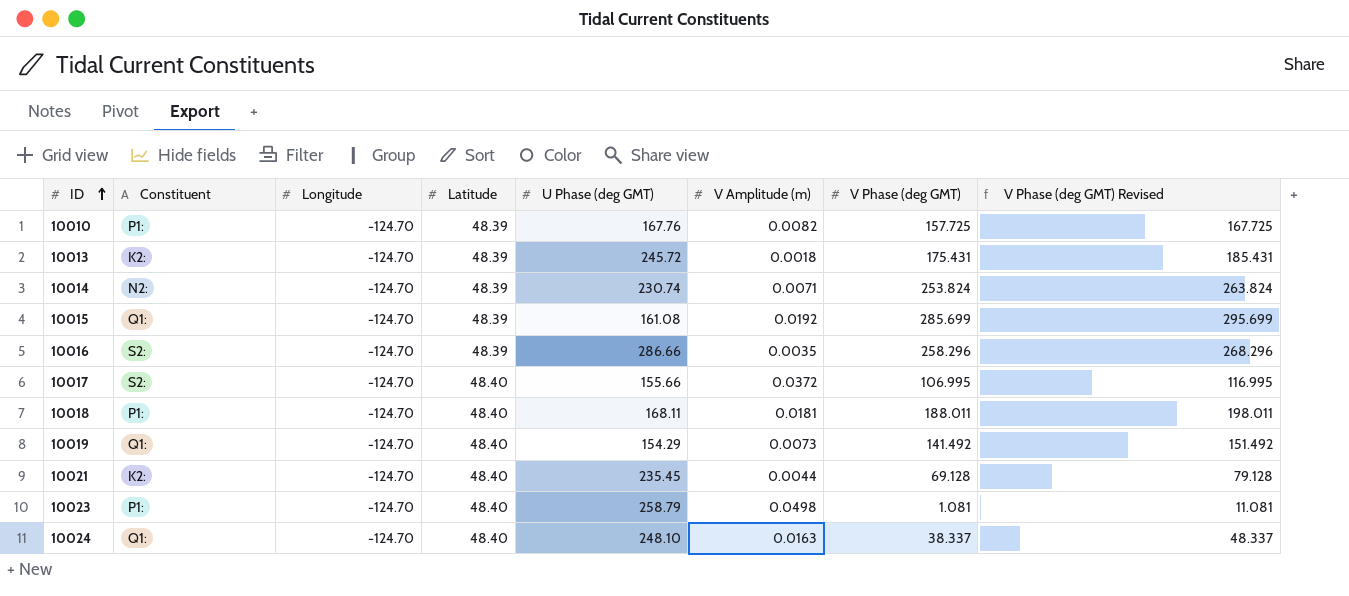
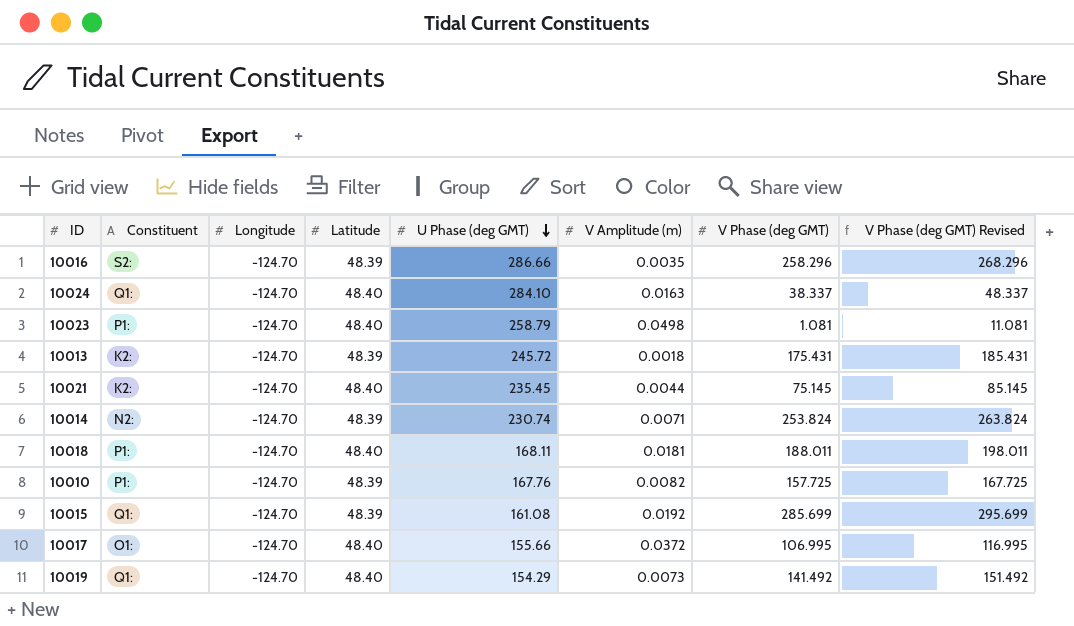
row order: ID ascending -> U Phase (deg GMT) descending
10024 | U Phase (deg GMT): 248.10 -> 284.10
10021 | V Phase (deg GMT): 69.128 -> 75.145
10021 | V Phase (deg GMT) Revised: 79.128 -> 85.145
10017 | Constituent: S2: -> O1:

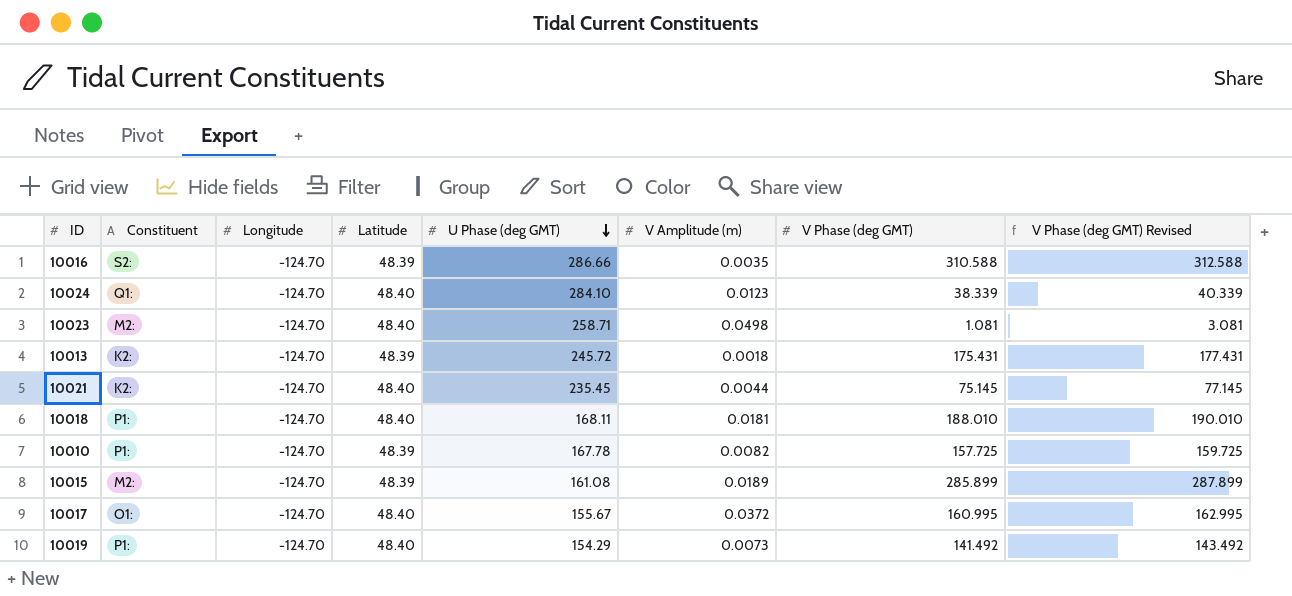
column V Phase (deg GMT) Revised | formula: [V Phase (deg GMT)] + 10 -> [V Phase (deg GMT)] + 2
row 10014: N2: | -124.70 | 48.39 | 230.74 | 0.0071 | 253.824 | 263.824 -> none
10016 | V Phase (deg GMT): 258.296 -> 310.588
10024 | V Amplitude (m): 0.0163 -> 0.0123
10024 | V Phase (deg GMT): 38.337 -> 38.339
10023 | Constituent: P1: -> M2:
10023 | U Phase (deg GMT): 258.79 -> 258.71
10018 | V Phase (deg GMT): 188.011 -> 188.010
10010 | U Phase (deg GMT): 167.76 -> 167.78
10015 | Constituent: Q1: -> M2:
10015 | V Amplitude (m): 0.0192 -> 0.0189
10015 | V Phase (deg GMT): 285.699 -> 285.899
10017 | U Phase (deg GMT): 155.66 -> 155.67
10017 | V Phase (deg GMT): 106.995 -> 160.995
10019 | Constituent: Q1: -> P1:

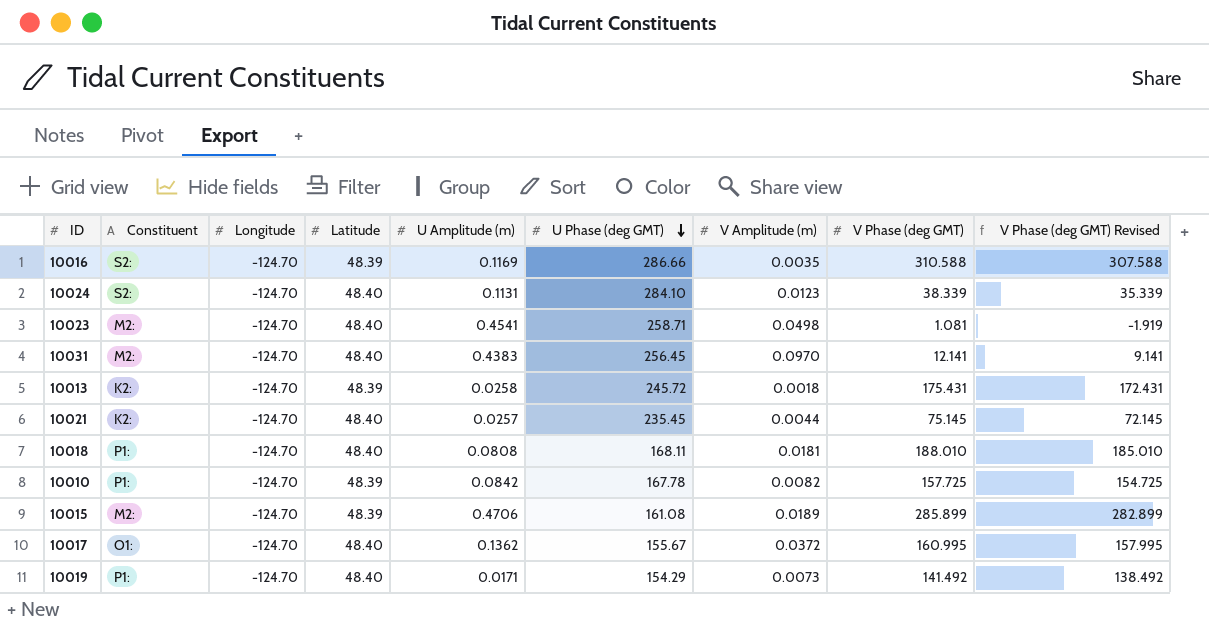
column U Amplitude (m) | position: none -> 5
column V Phase (deg GMT) Revised | formula: [V Phase (deg GMT)] + 2 -> [V Phase (deg GMT)] - 3
10024 | Constituent: Q1: -> S2:
row 10031: none -> M2: | -124.70 | 48.40 | 0.4383 | 256.45 | 0.0970 | 12.141 | 9.141

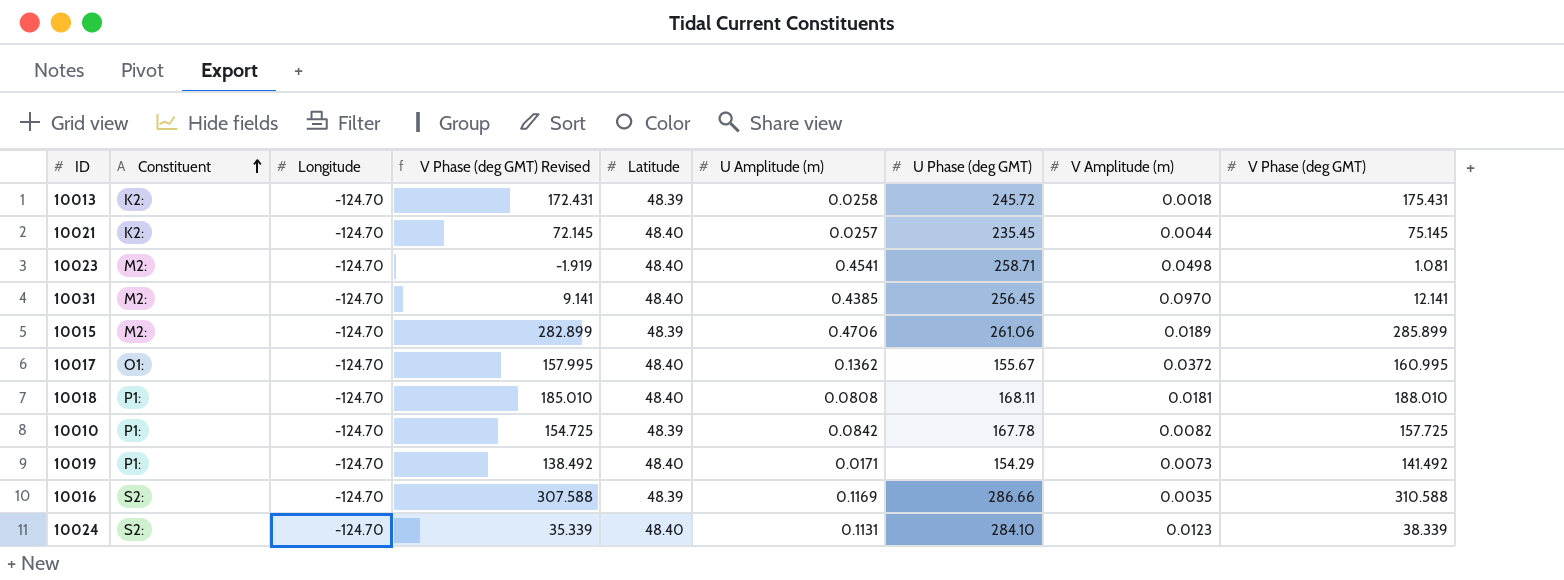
row order: U Phase (deg GMT) descending -> Constituent ascending
column V Phase (deg GMT) Revised | position: 9 -> 4
10031 | U Amplitude (m): 0.4383 -> 0.4385
10015 | U Phase (deg GMT): 161.08 -> 261.06

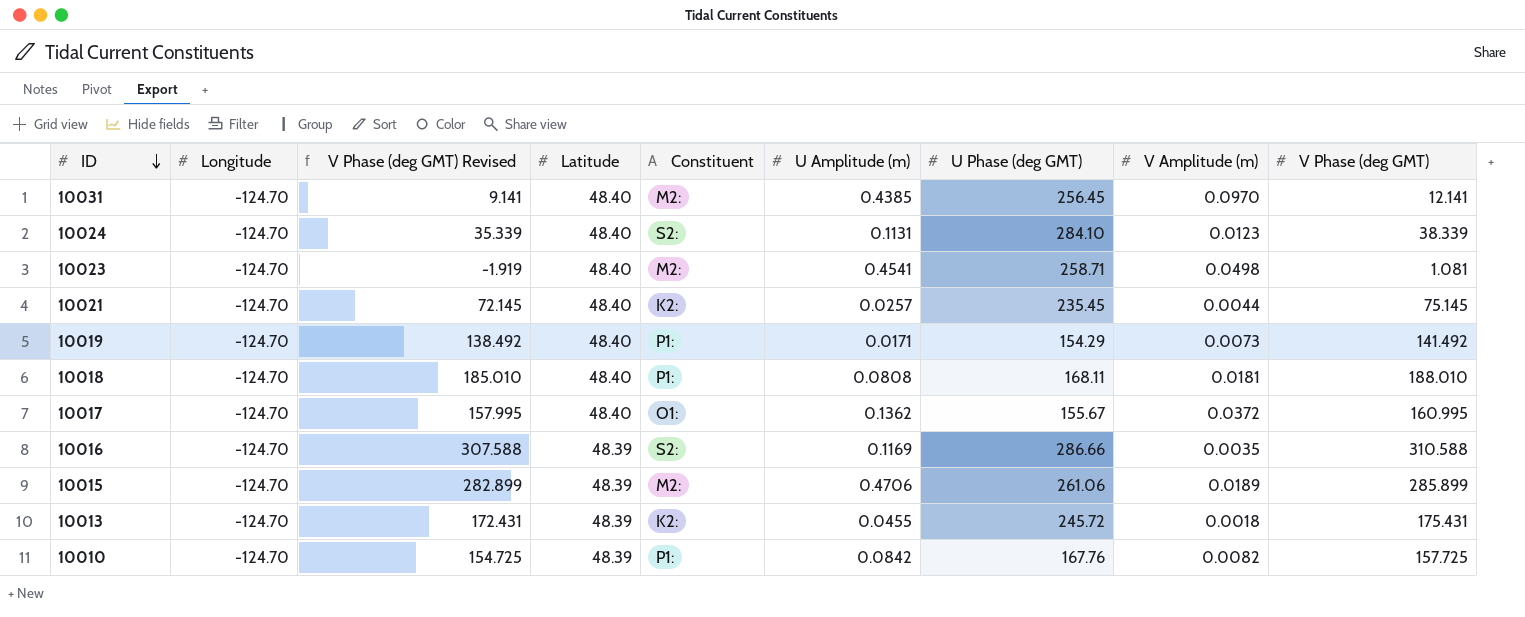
row order: Constituent ascending -> ID descending
column Constituent | position: 2 -> 5
10013 | U Amplitude (m): 0.0258 -> 0.0455
10010 | U Phase (deg GMT): 167.78 -> 167.76

